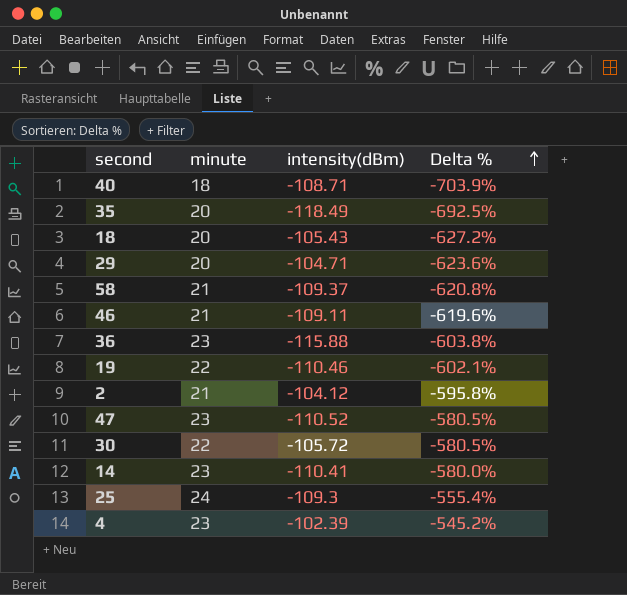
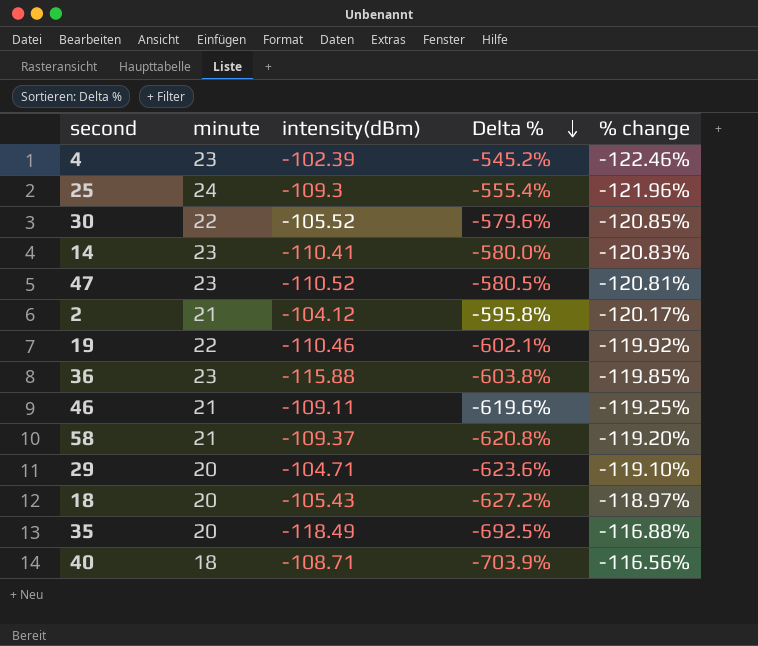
row order: Delta % ascending -> Delta % descending
column % change | formula: none -> ([minute] - [intensity(dBm)]) / [intensity(dBm)]
30 | intensity(dBm): -105.72 -> -105.52
30 | Delta %: -580.5% -> -579.6%

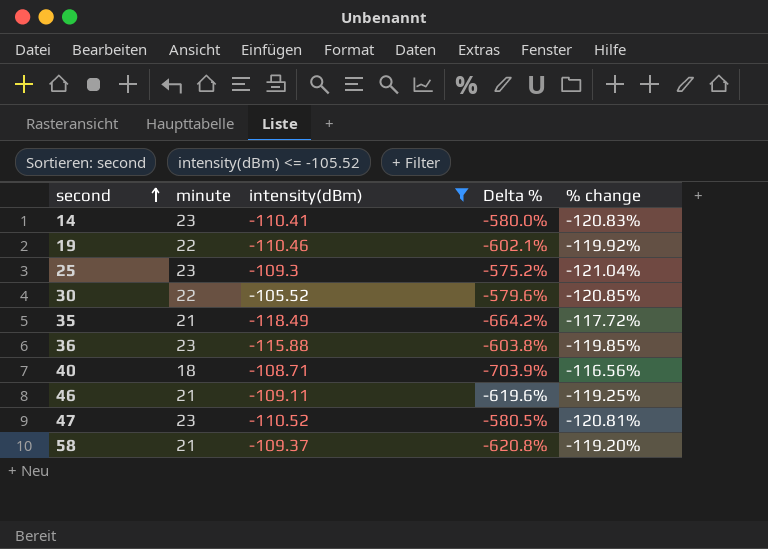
filter: none -> intensity(dBm) <= -105.52
row order: Delta % descending -> second ascending
25 | minute: 24 -> 23
25 | Delta %: -555.4% -> -575.2%
25 | % change: -121.96% -> -121.04%
35 | minute: 20 -> 21
35 | Delta %: -692.5% -> -664.2%
35 | % change: -116.88% -> -117.72%

